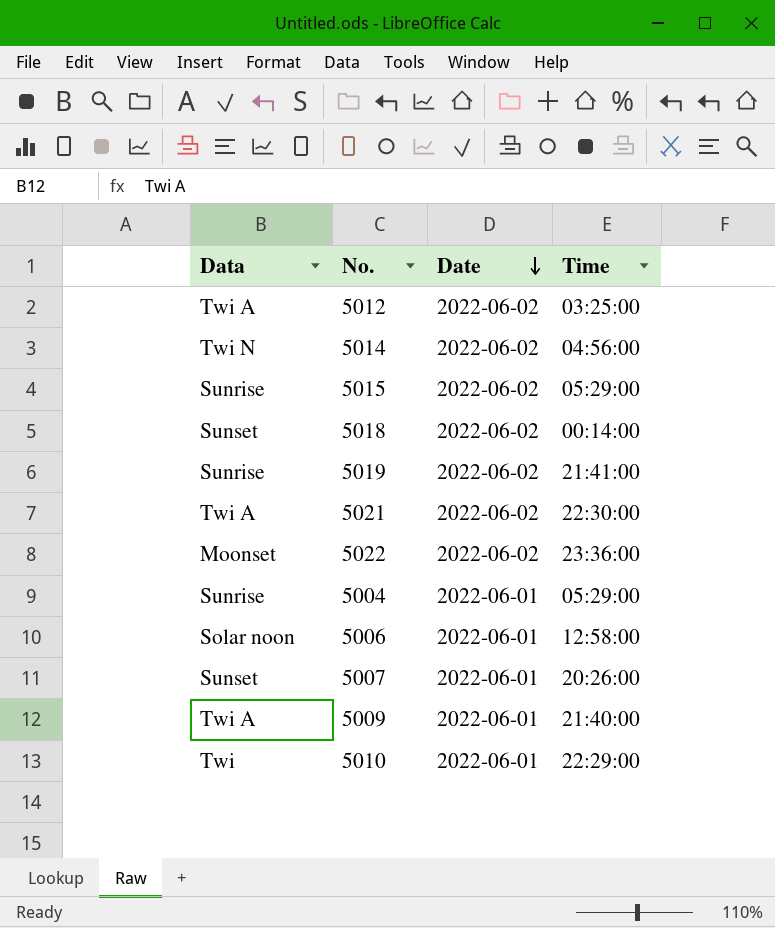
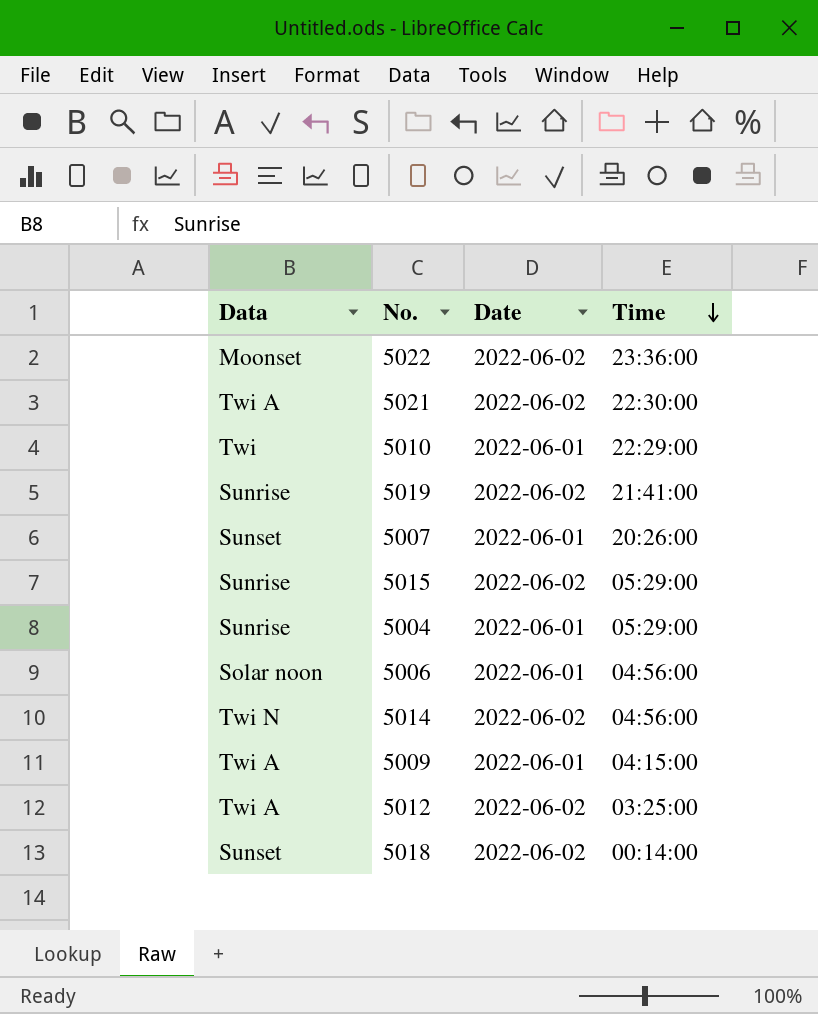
row order: Date descending -> Time descending
5006 | Time: 12:58:00 -> 04:56:00
5009 | Time: 21:40:00 -> 04:15:00

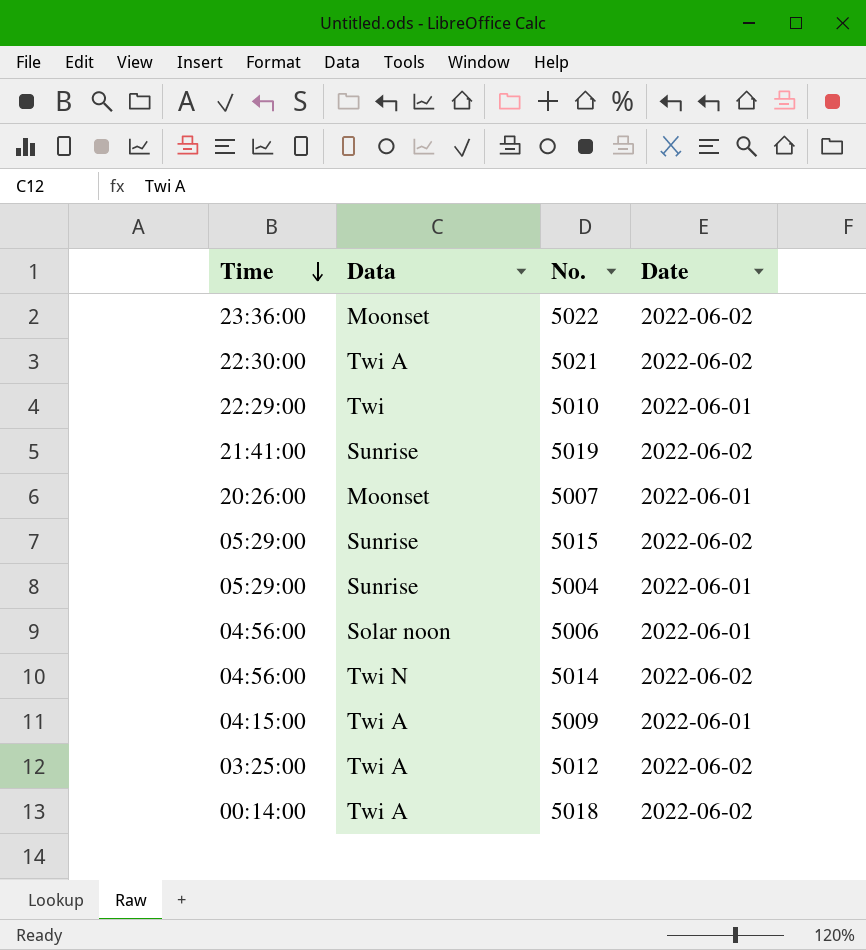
column Time | position: 4 -> 1
5007 | Data: Sunset -> Moonset
5018 | Data: Sunset -> Twi A

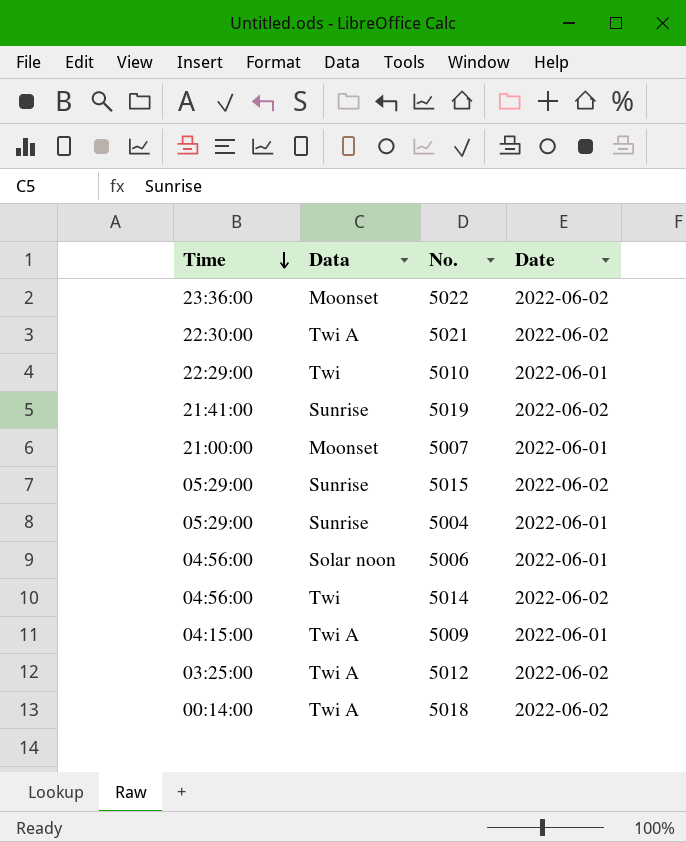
5007 | Time: 20:26:00 -> 21:00:00
5014 | Data: Twi N -> Twi

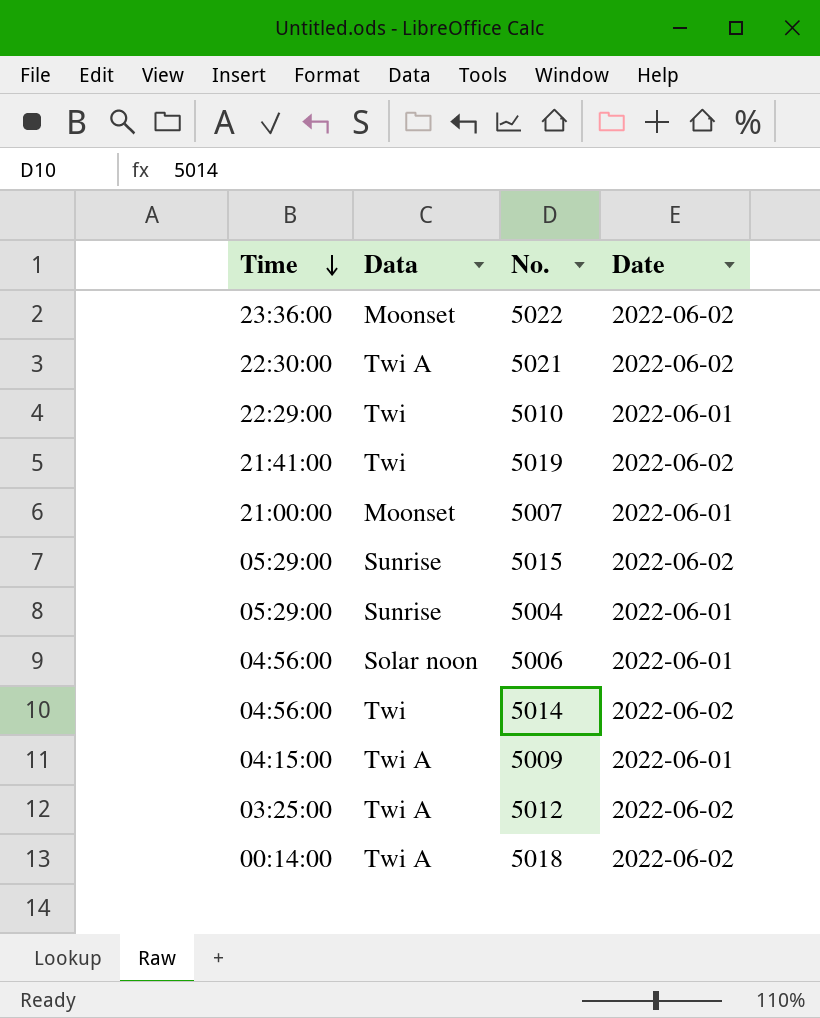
5019 | Data: Sunrise -> Twi

